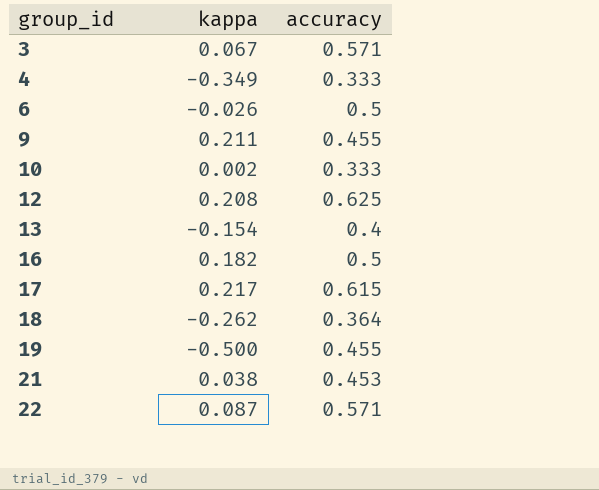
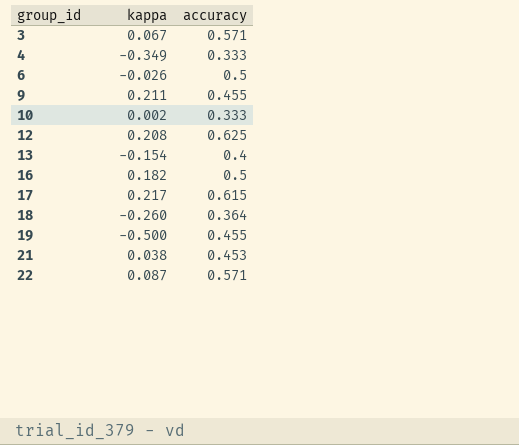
18 | kappa: -0.262 -> -0.260

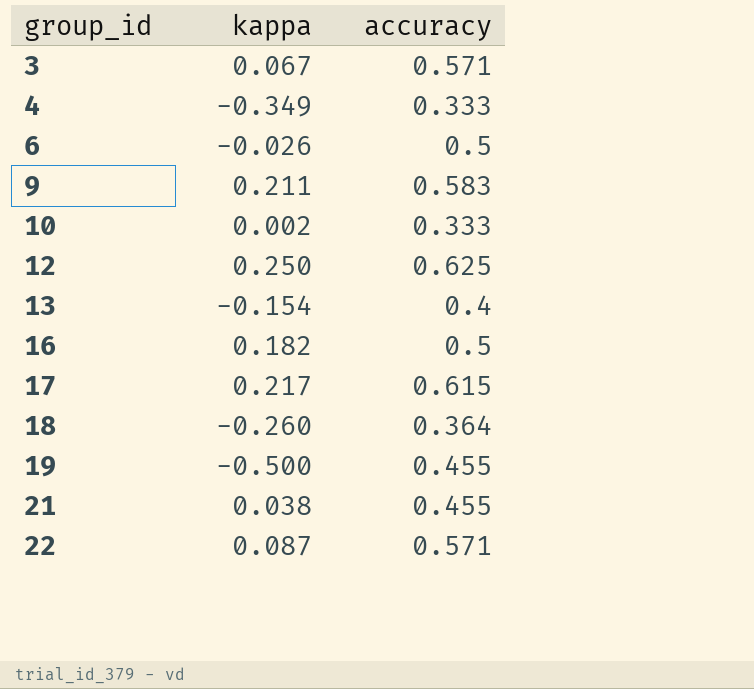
9 | accuracy: 0.455 -> 0.583
12 | kappa: 0.208 -> 0.250
21 | accuracy: 0.453 -> 0.455

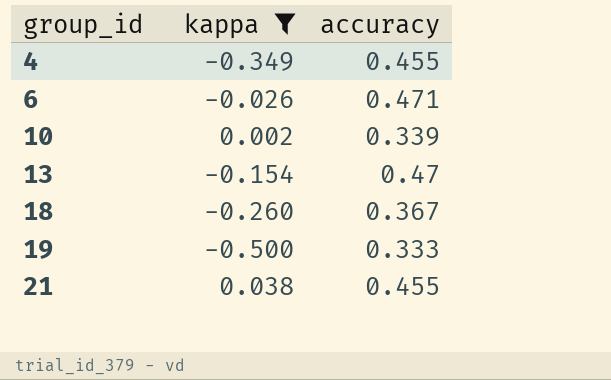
filter: none -> kappa <= 0.038
4 | accuracy: 0.333 -> 0.455
6 | accuracy: 0.5 -> 0.471
10 | accuracy: 0.333 -> 0.339
13 | accuracy: 0.4 -> 0.47
18 | accuracy: 0.364 -> 0.367
19 | accuracy: 0.455 -> 0.333

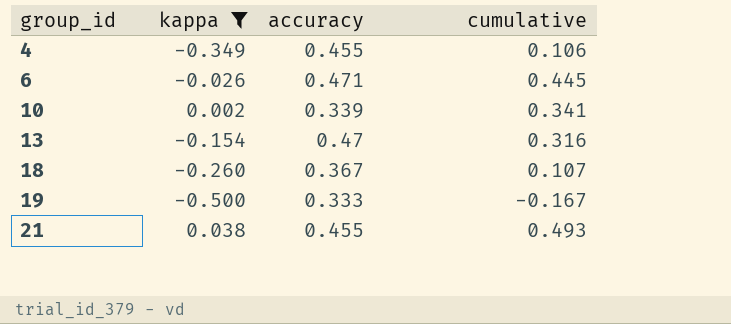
column cumulative | formula: none -> [kappa] + [accuracy]

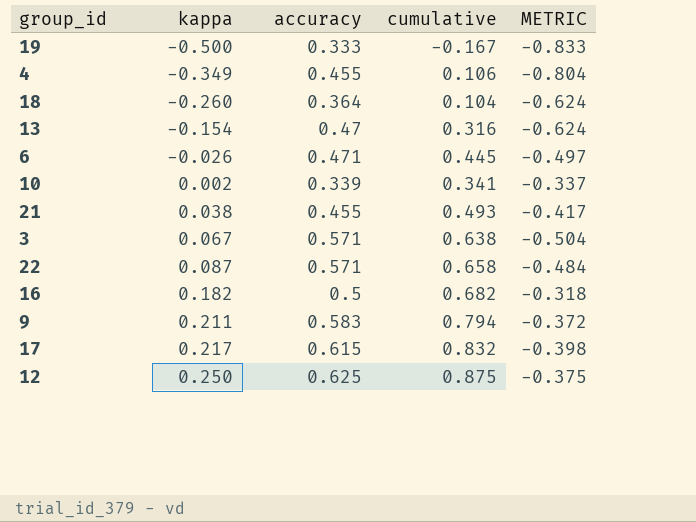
filter: kappa <= 0.038 -> none
row order: group_id ascending -> kappa ascending
column METRIC | formula: none -> [kappa] - [accuracy]
18 | accuracy: 0.367 -> 0.364
18 | cumulative: 0.107 -> 0.104

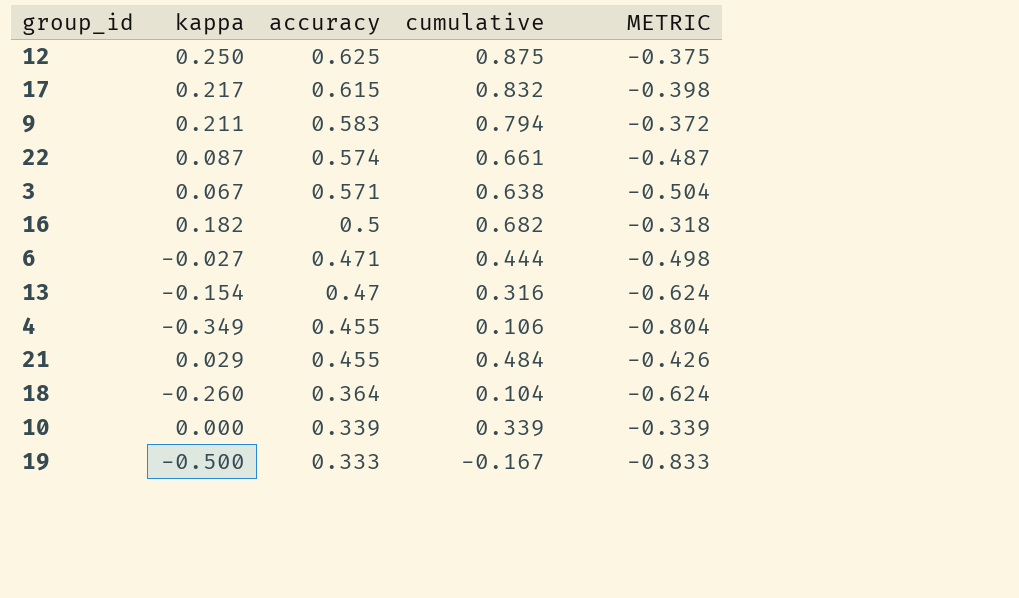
row order: kappa ascending -> accuracy descending
22 | accuracy: 0.571 -> 0.574
22 | cumulative: 0.658 -> 0.661
22 | METRIC: -0.484 -> -0.487
6 | kappa: -0.026 -> -0.027
6 | cumulative: 0.445 -> 0.444
6 | METRIC: -0.497 -> -0.498
21 | kappa: 0.038 -> 0.029
21 | cumulative: 0.493 -> 0.484
21 | METRIC: -0.417 -> -0.426
10 | kappa: 0.002 -> 0.000
10 | cumulative: 0.341 -> 0.339
10 | METRIC: -0.337 -> -0.339

